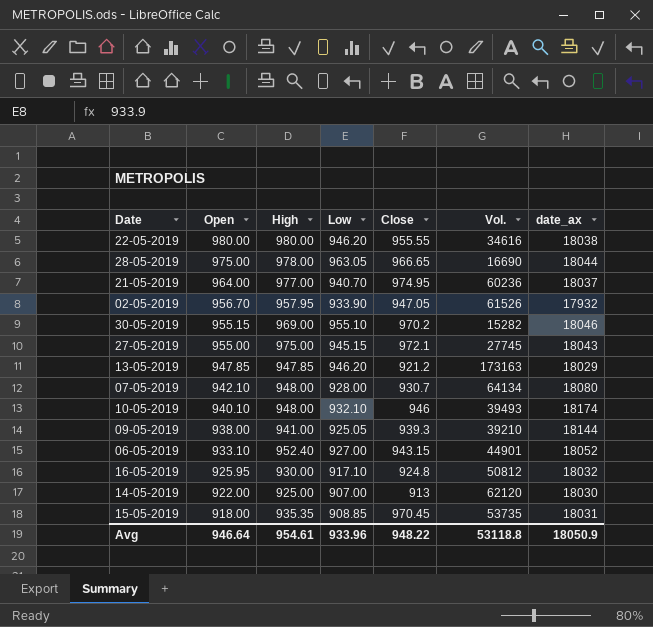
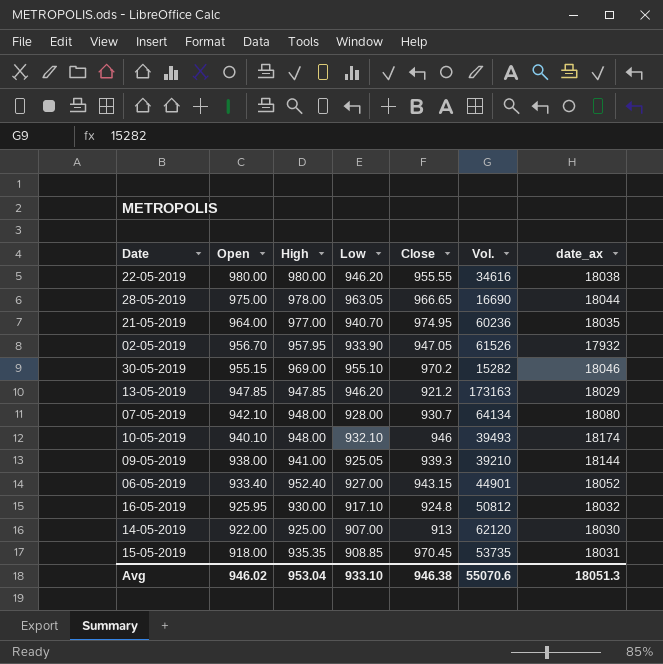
row 27-05-2019: 955.00 | 975.00 | 945.15 | 972.1 | 27745 | 18043 -> none
21-05-2019 | date_ax: 18037 -> 18035
06-05-2019 | Open: 933.10 -> 933.40
Avg | Open: 946.64 -> 946.02
Avg | High: 954.61 -> 953.04
Avg | Low: 933.96 -> 933.10
Avg | Close: 948.22 -> 946.38
Avg | Vol.: 53118.8 -> 55070.6
Avg | date_ax: 18050.9 -> 18051.3

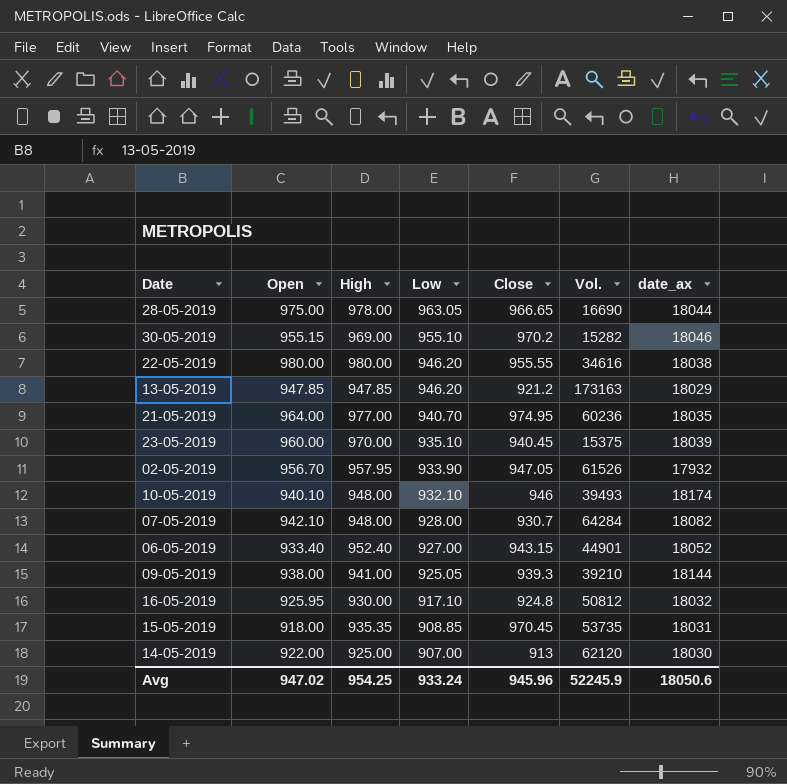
row order: Open descending -> Low descending
row 23-05-2019: none -> 960.00 | 970.00 | 935.10 | 940.45 | 15375 | 18039
07-05-2019 | Vol.: 64134 -> 64284
07-05-2019 | date_ax: 18080 -> 18082
Avg | Open: 946.02 -> 947.02
Avg | High: 953.04 -> 954.25
Avg | Low: 933.10 -> 933.24
Avg | Close: 946.38 -> 945.96
Avg | Vol.: 55070.6 -> 52245.9
Avg | date_ax: 18051.3 -> 18050.6

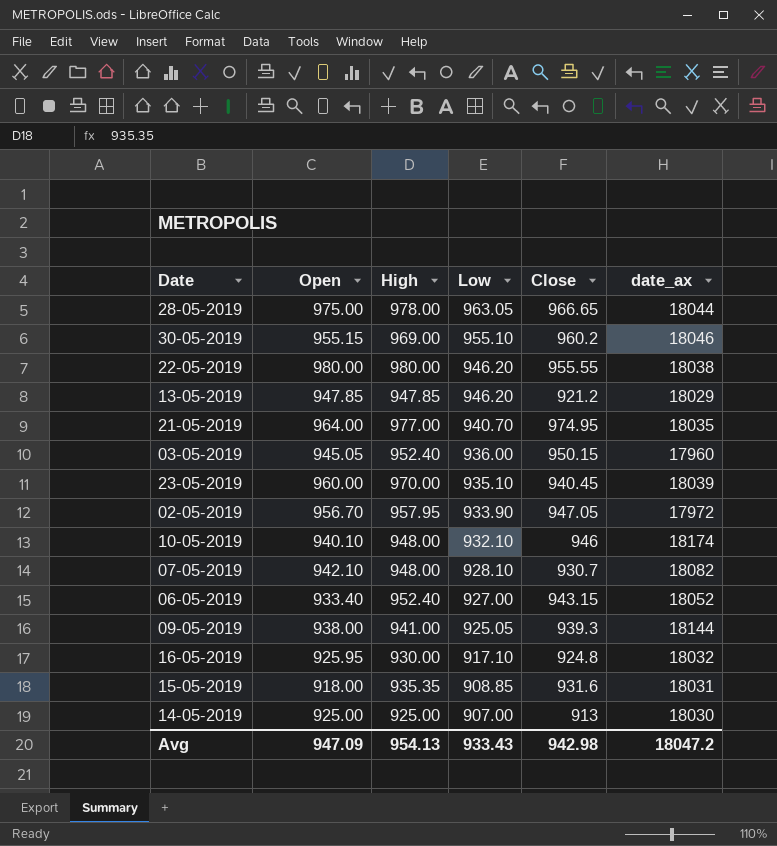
column Vol. | position: 6 -> none
30-05-2019 | Close: 970.2 -> 960.2
row 03-05-2019: none -> 945.05 | 952.40 | 936.00 | 950.15 | 17960
02-05-2019 | date_ax: 17932 -> 17972
07-05-2019 | Low: 928.00 -> 928.10
15-05-2019 | Close: 970.45 -> 931.6
14-05-2019 | Open: 922.00 -> 925.00
Avg | Open: 947.02 -> 947.09
Avg | High: 954.25 -> 954.13
Avg | Low: 933.24 -> 933.43
Avg | Close: 945.96 -> 942.98
Avg | date_ax: 18050.6 -> 18047.2

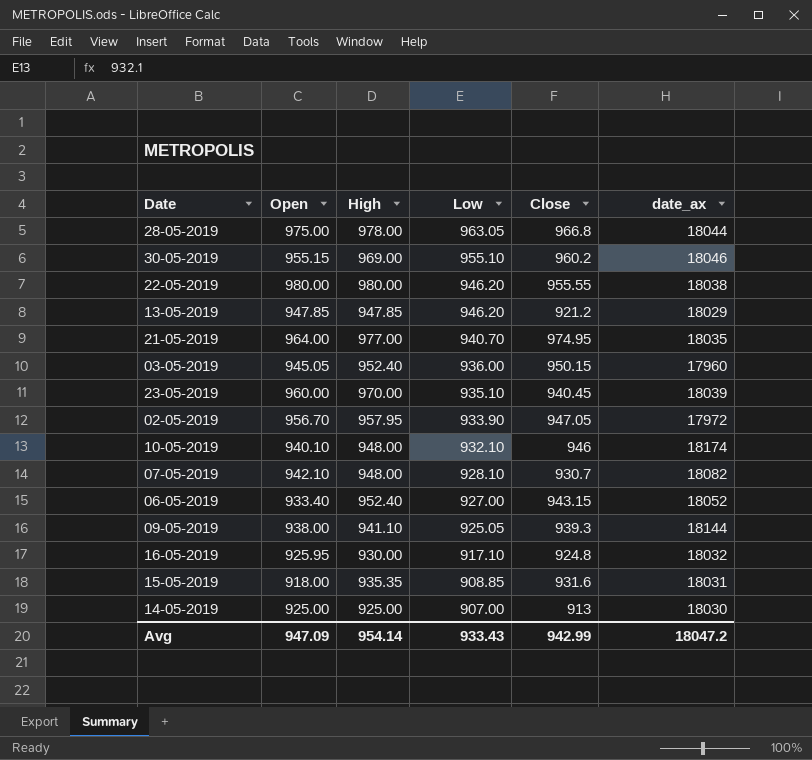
28-05-2019 | Close: 966.65 -> 966.8
09-05-2019 | High: 941.00 -> 941.10
Avg | High: 954.13 -> 954.14
Avg | Close: 942.98 -> 942.99

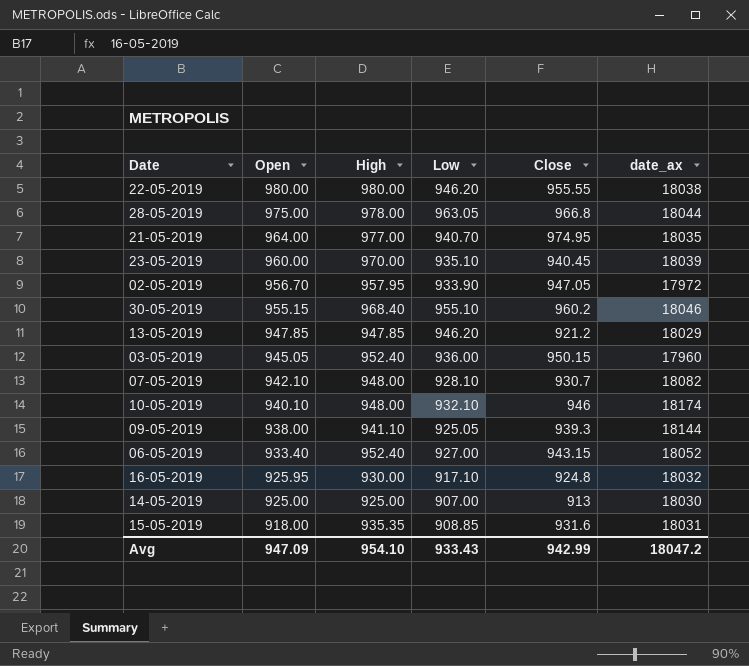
row order: Low descending -> Open descending
30-05-2019 | High: 969.00 -> 968.40
Avg | High: 954.14 -> 954.10

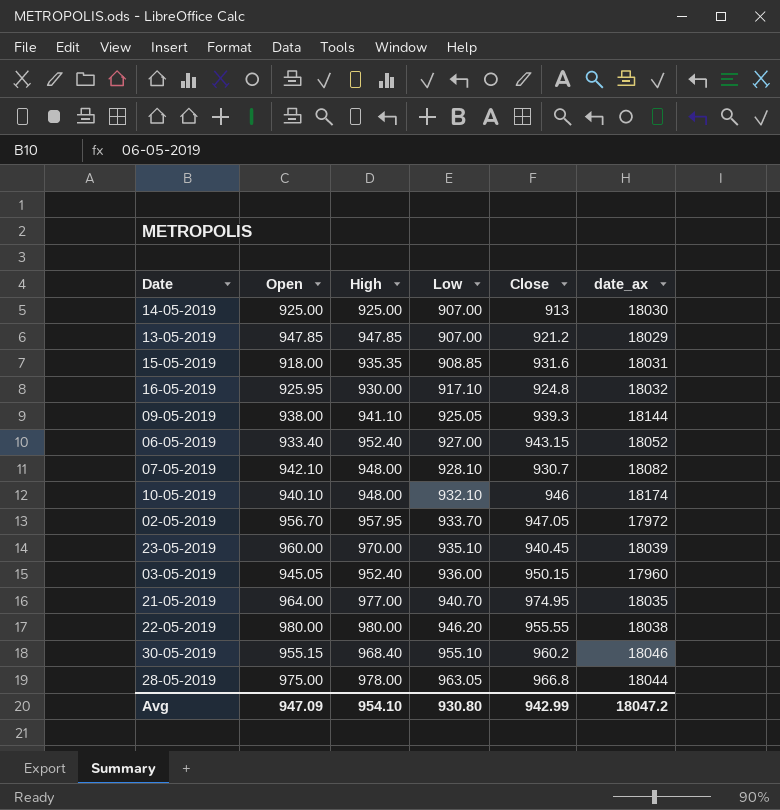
row order: Open descending -> Low ascending
13-05-2019 | Low: 946.20 -> 907.00
02-05-2019 | Low: 933.90 -> 933.70
Avg | Low: 933.43 -> 930.80

